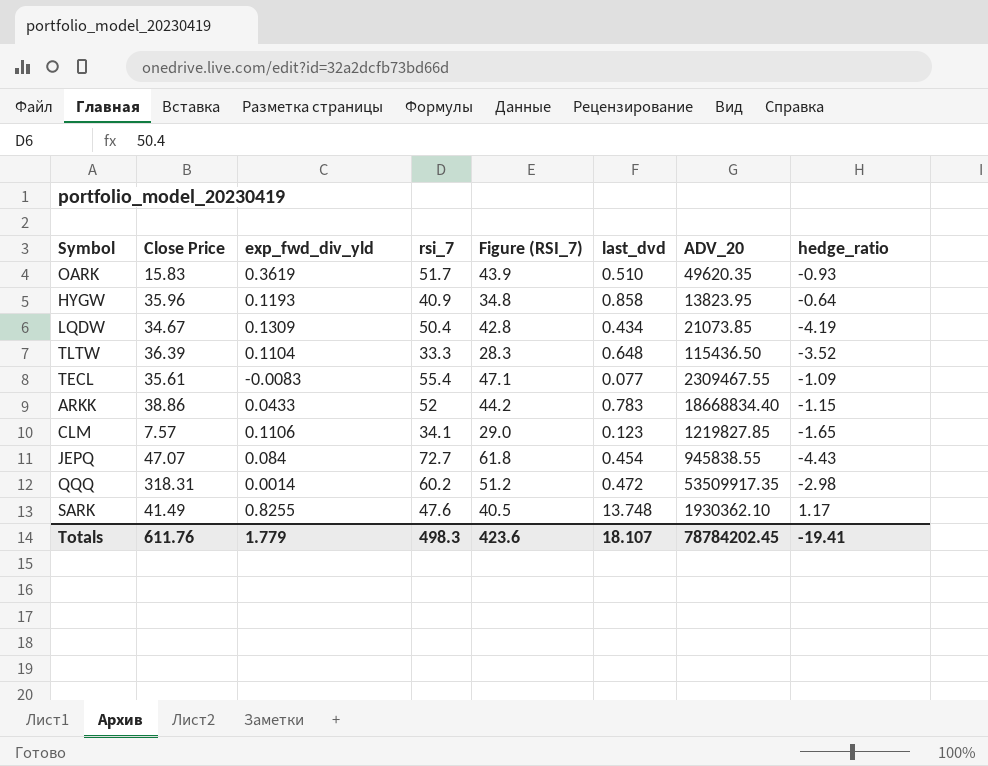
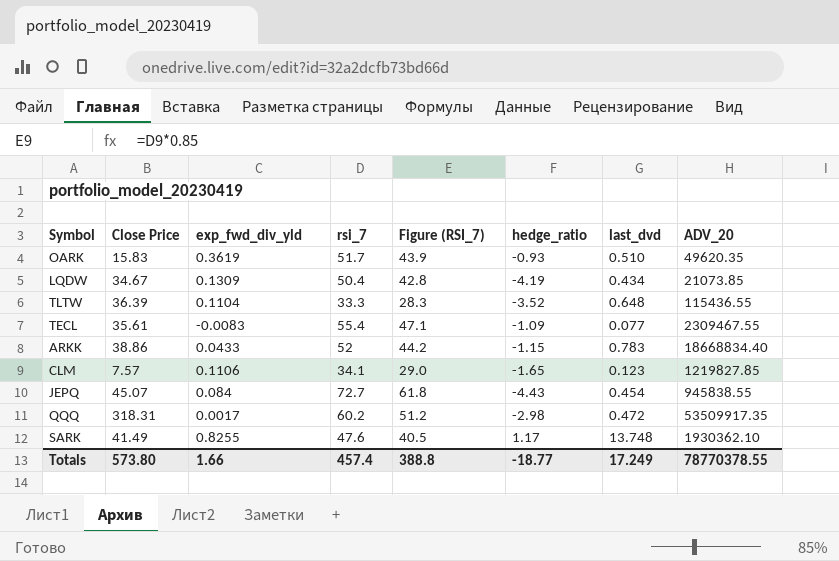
column hedge_ratio | position: 8 -> 6
row HYGW: 35.96 | 0.1193 | 40.9 | 34.8 | 0.858 | 13823.95 | -0.64 -> none
TLTW | ADV_20: 115436.50 -> 115436.55
JEPQ | Close Price: 47.07 -> 45.07
QQQ | exp_fwd_div_yld: 0.0014 -> 0.0017
Totals | Close Price: 611.76 -> 573.80
Totals | exp_fwd_div_yld: 1.779 -> 1.66
Totals | rsi_7: 498.3 -> 457.4
Totals | Figure (RSI_7): 423.6 -> 388.8
Totals | hedge_ratio: -19.41 -> -18.77
Totals | last_dvd: 18.107 -> 17.249
Totals | ADV_20: 78784202.45 -> 78770378.55

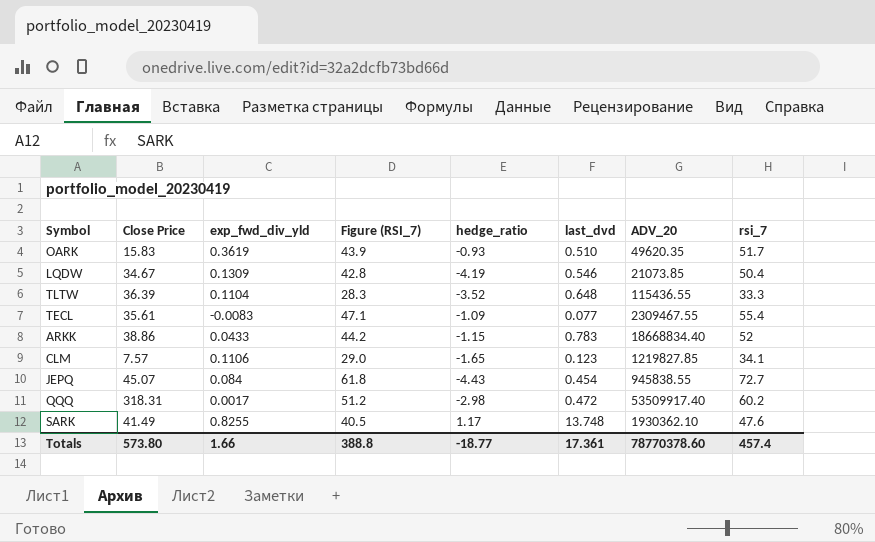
column rsi_7 | position: 4 -> 8
LQDW | last_dvd: 0.434 -> 0.546
QQQ | ADV_20: 53509917.35 -> 53509917.40
Totals | last_dvd: 17.249 -> 17.361
Totals | ADV_20: 78770378.55 -> 78770378.60

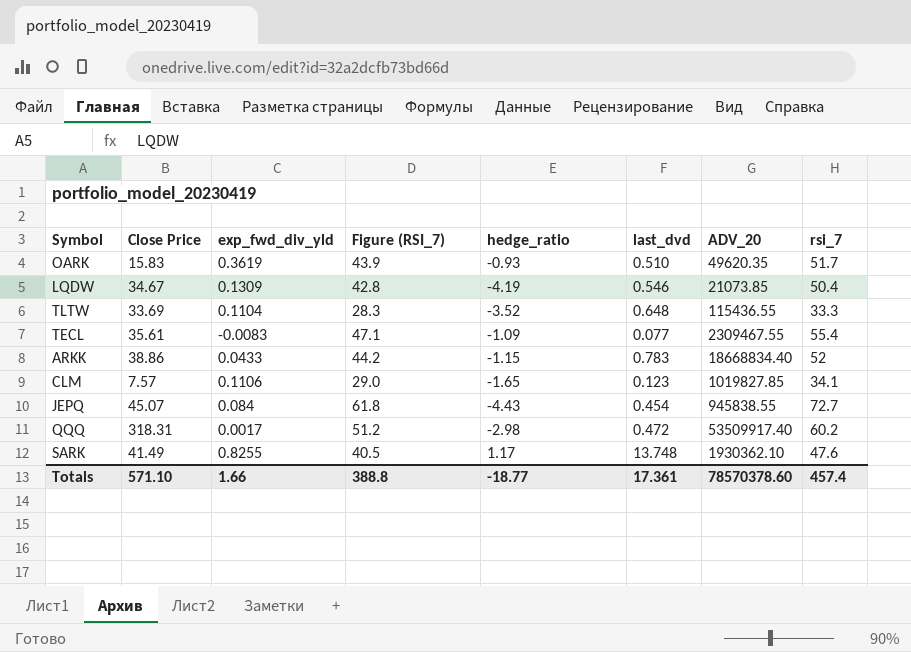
TLTW | Close Price: 36.39 -> 33.69
CLM | ADV_20: 1219827.85 -> 1019827.85
Totals | Close Price: 573.80 -> 571.10
Totals | ADV_20: 78770378.60 -> 78570378.60

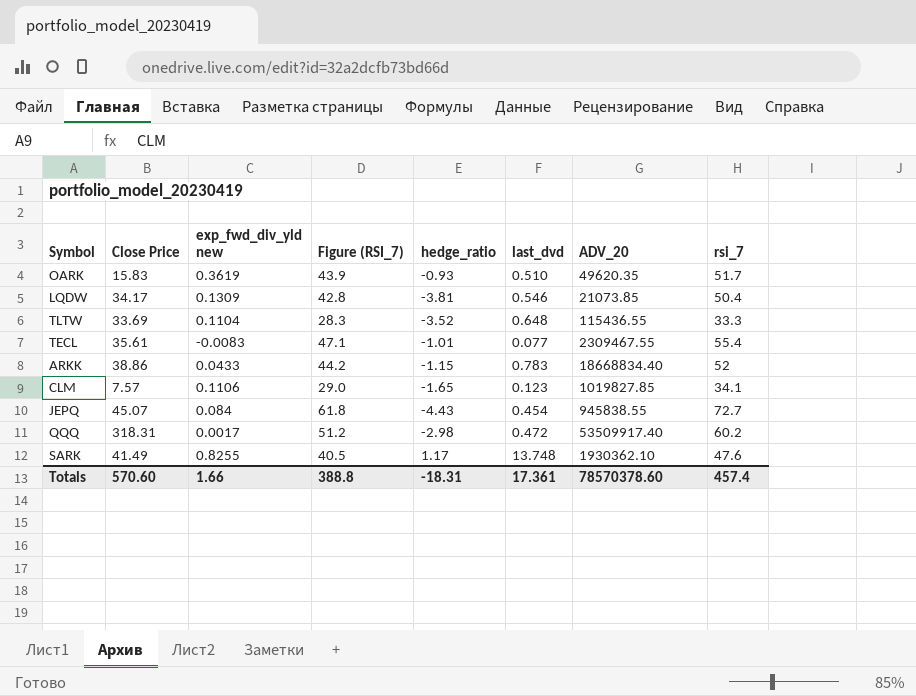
column name: exp_fwd_div_yld -> exp_fwd_div_yld new
LQDW | Close Price: 34.67 -> 34.17
LQDW | hedge_ratio: -4.19 -> -3.81
TECL | hedge_ratio: -1.09 -> -1.01
Totals | Close Price: 571.10 -> 570.60
Totals | hedge_ratio: -18.77 -> -18.31

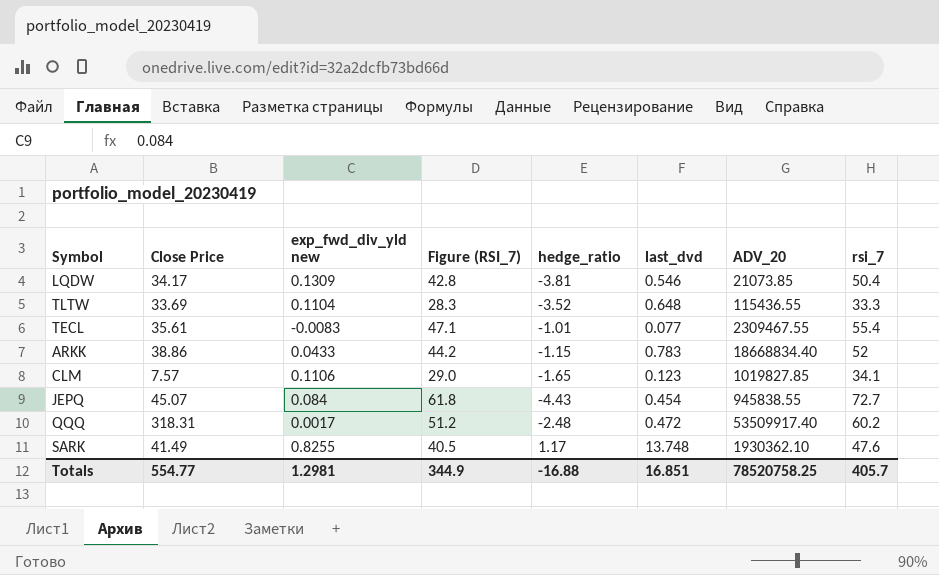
row OARK: 15.83 | 0.3619 | 43.9 | -0.93 | 0.510 | 49620.35 | 51.7 -> none
QQQ | hedge_ratio: -2.98 -> -2.48
Totals | Close Price: 570.60 -> 554.77
Totals | exp_fwd_div_yld new: 1.66 -> 1.2981
Totals | Figure (RSI_7): 388.8 -> 344.9
Totals | hedge_ratio: -18.31 -> -16.88
Totals | last_dvd: 17.361 -> 16.851
Totals | ADV_20: 78570378.60 -> 78520758.25
Totals | rsi_7: 457.4 -> 405.7

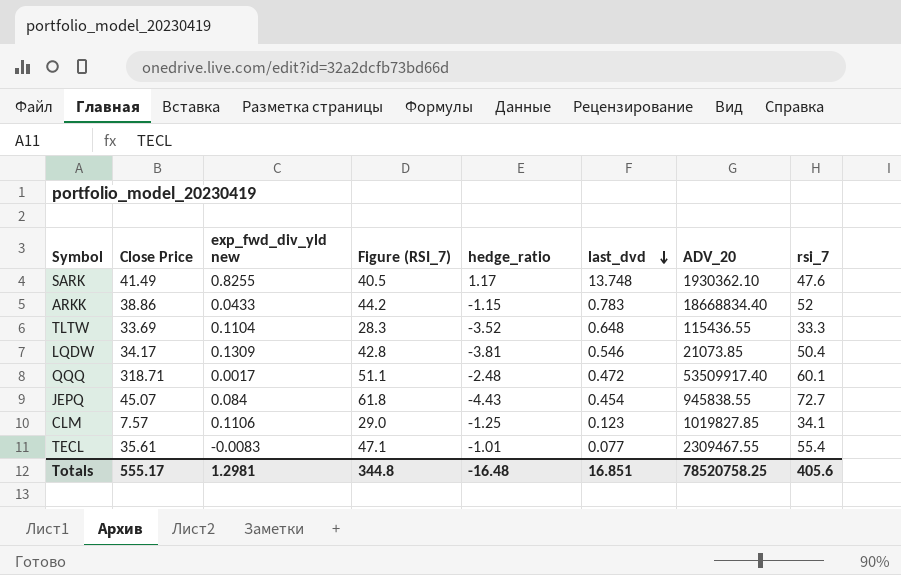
row order: none -> last_dvd descending
QQQ | Close Price: 318.31 -> 318.71
QQQ | Figure (RSI_7): 51.2 -> 51.1
QQQ | rsi_7: 60.2 -> 60.1
CLM | hedge_ratio: -1.65 -> -1.25
Totals | Close Price: 554.77 -> 555.17
Totals | Figure (RSI_7): 344.9 -> 344.8
Totals | hedge_ratio: -16.88 -> -16.48
Totals | rsi_7: 405.7 -> 405.6

